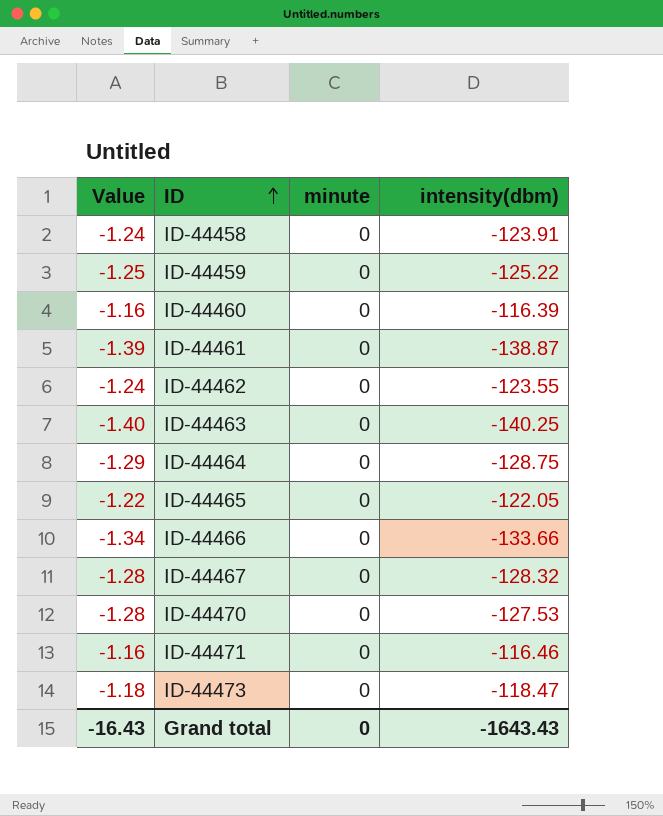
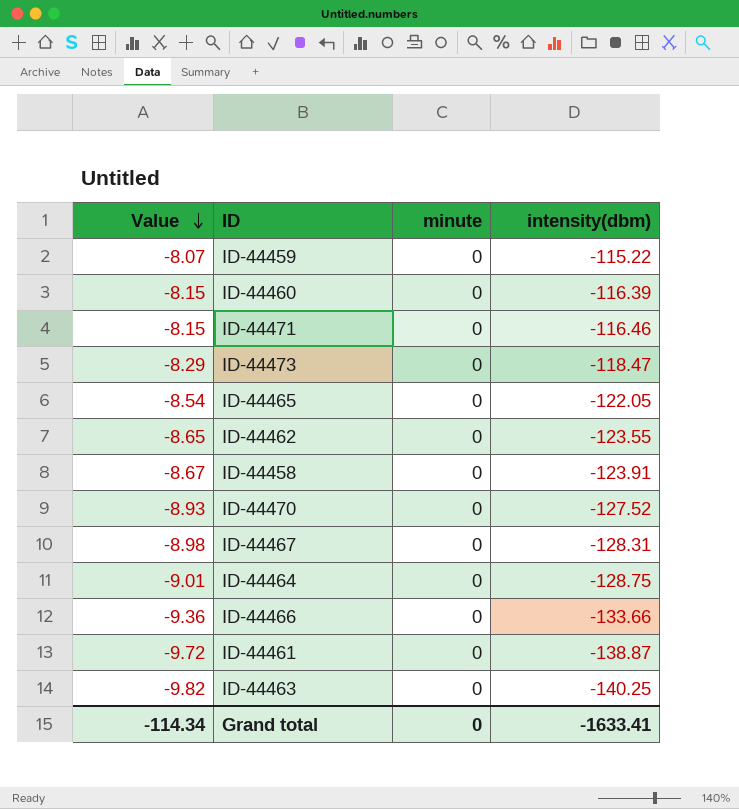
row order: ID ascending -> Value descending
column Value | formula: [intensity(dbm)] * 0.01 -> [intensity(dbm)] * 0.07
ID-44459 | intensity(dbm): -125.22 -> -115.22
ID-44470 | intensity(dbm): -127.53 -> -127.52
ID-44467 | intensity(dbm): -128.32 -> -128.31
Grand total | Value: -16.43 -> -114.34
Grand total | intensity(dbm): -1643.43 -> -1633.41

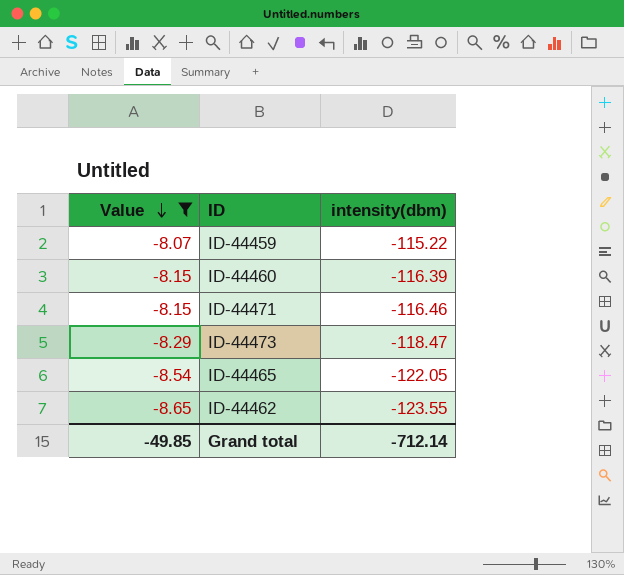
filter: none -> Value >= -8.65
column minute | position: 3 -> none
Grand total | Value: -114.34 -> -49.85
Grand total | intensity(dbm): -1633.41 -> -712.14

